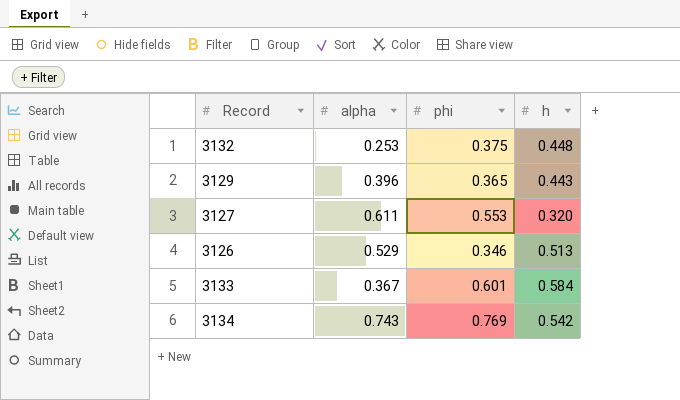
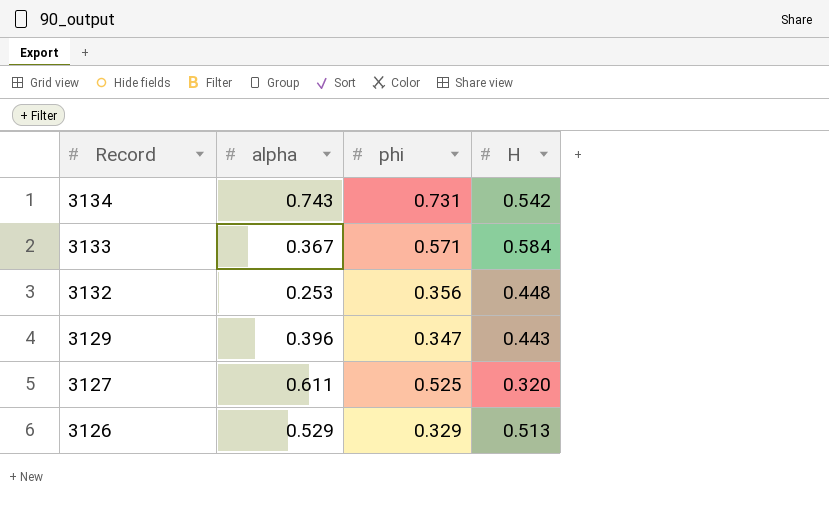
row order: none -> Record descending
column name: h -> H
3134 | phi: 0.769 -> 0.731
3133 | phi: 0.601 -> 0.571
3132 | phi: 0.375 -> 0.356
3129 | phi: 0.365 -> 0.347
3127 | phi: 0.553 -> 0.525
3126 | phi: 0.346 -> 0.329

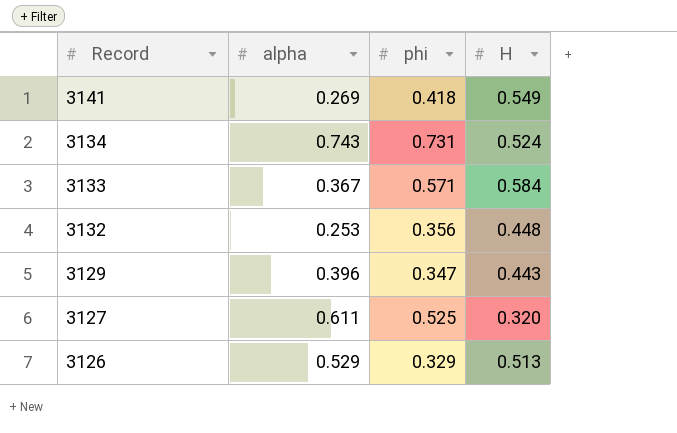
row 3141: none -> 0.269 | 0.418 | 0.549
3134 | H: 0.542 -> 0.524

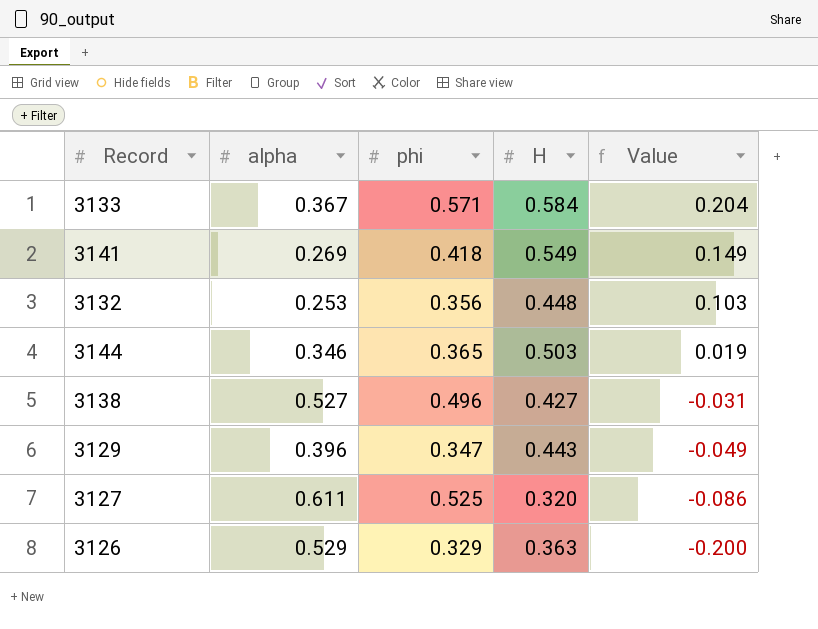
row order: Record descending -> Value descending
column Value | formula: none -> [phi] - [alpha]
row 3134: 0.743 | 0.731 | 0.524 -> none
row 3144: none -> 0.346 | 0.365 | 0.503 | 0.019
row 3138: none -> 0.527 | 0.496 | 0.427 | -0.031
3126 | H: 0.513 -> 0.363

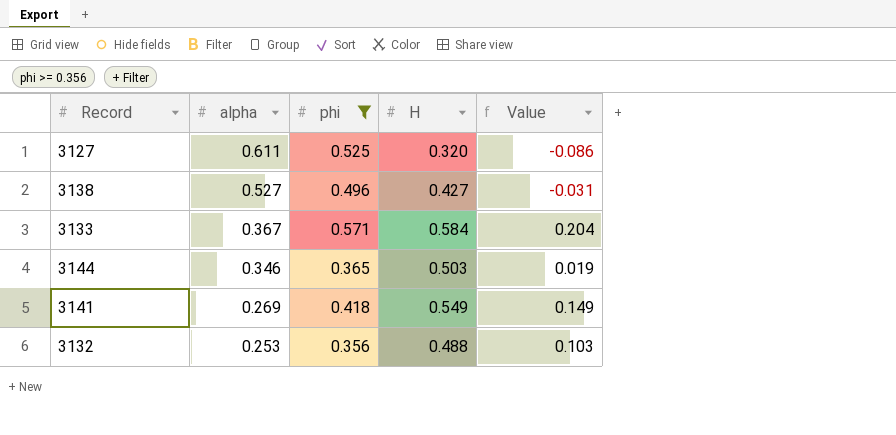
filter: none -> phi >= 0.356
row order: Value descending -> alpha descending
3132 | H: 0.448 -> 0.488

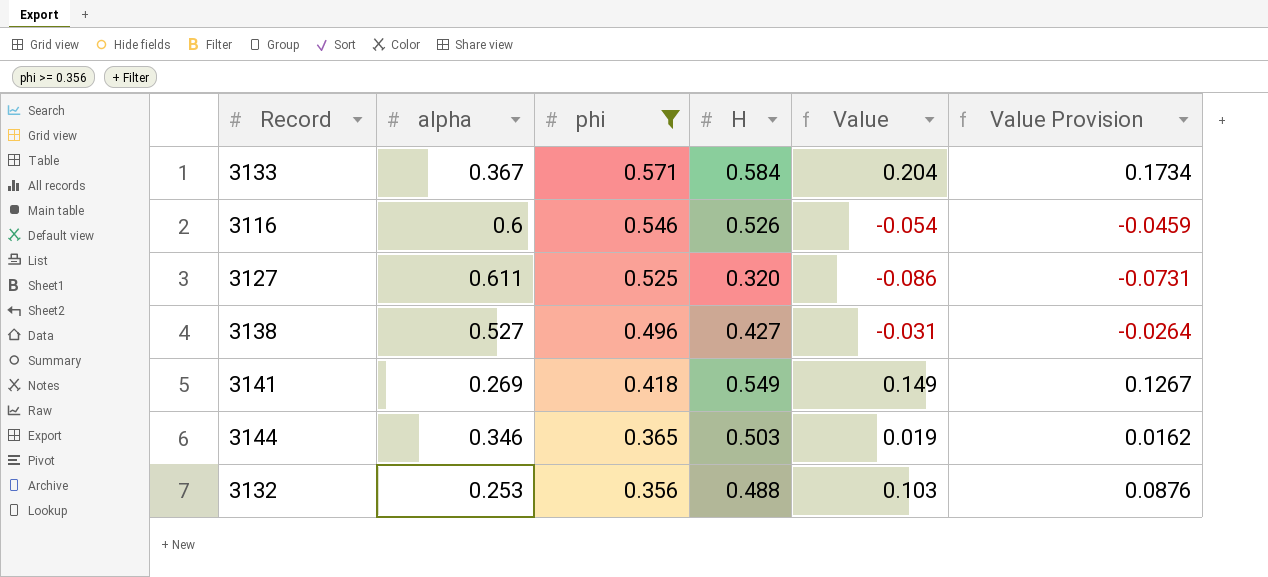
row order: alpha descending -> phi descending
column Value Provision | formula: none -> [Value] * 0.85
row 3116: none -> 0.6 | 0.546 | 0.526 | -0.054 | -0.0459

